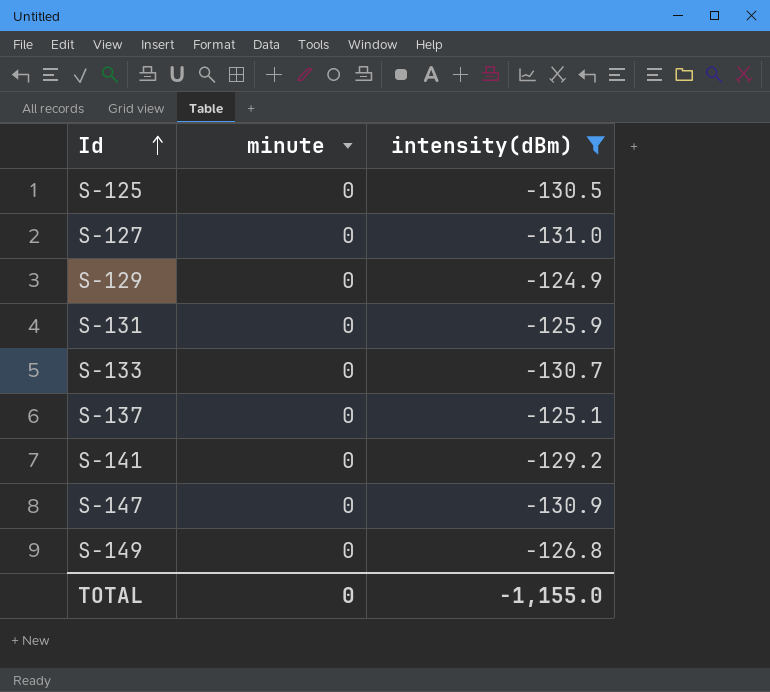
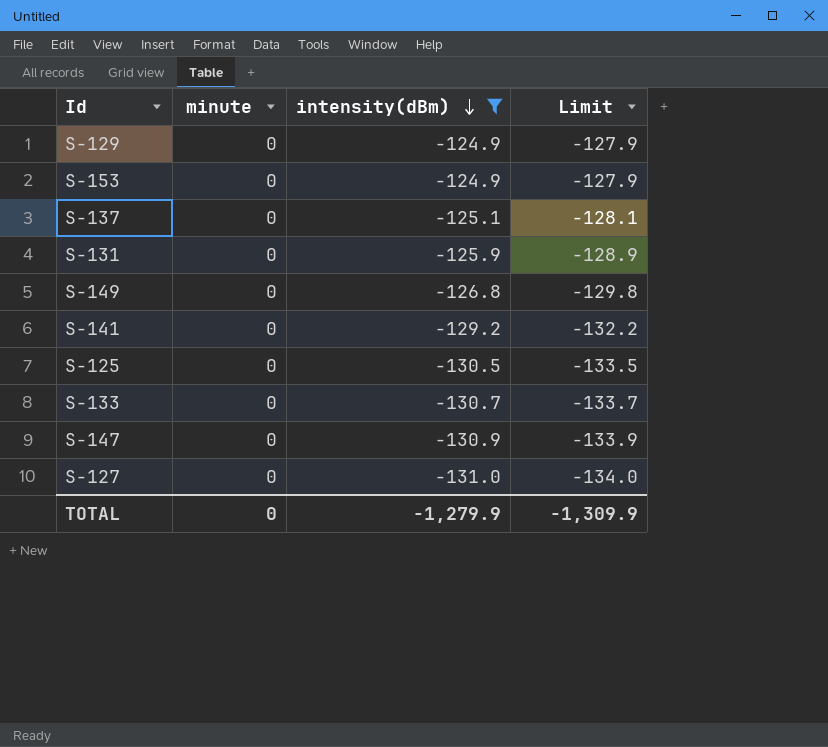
row order: Id ascending -> intensity(dBm) descending
column Limit | formula: none -> [intensity(dBm)] - 3
row S-153: none -> 0 | -124.9 | -127.9
TOTAL | intensity(dBm): -1,155.0 -> -1,279.9

